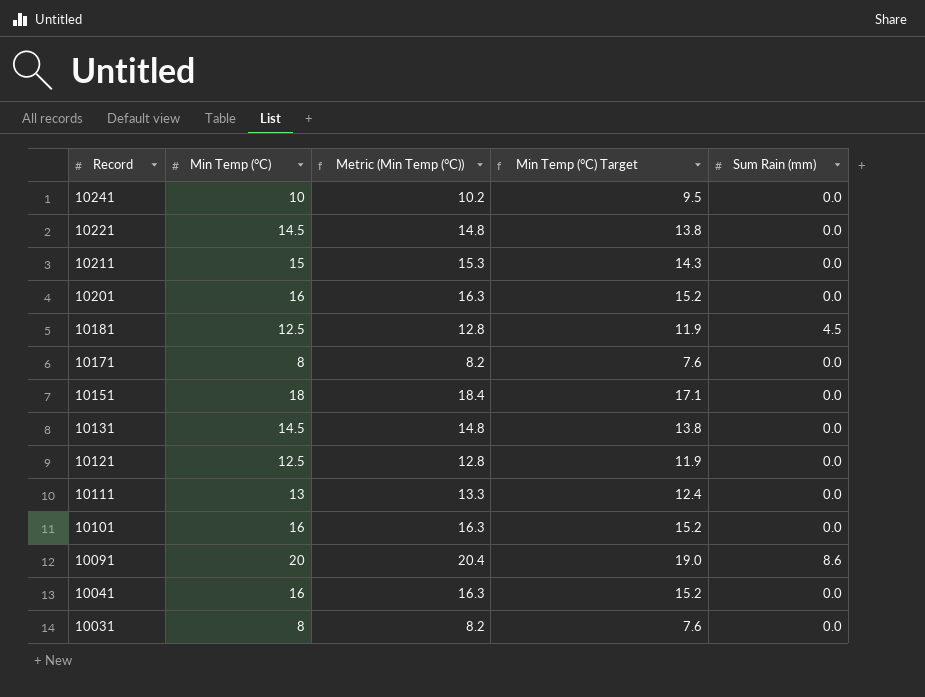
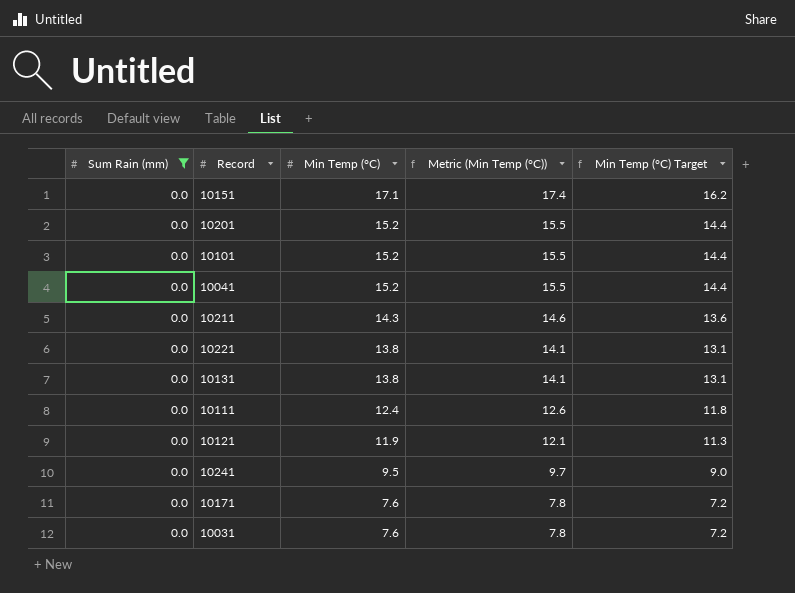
filter: none -> Sum Rain (mm) = 0.0
row order: Record descending -> Min Temp (°C) descending
column Sum Rain (mm) | position: 5 -> 1
10151 | Min Temp (°C): 18 -> 17.1
10151 | Metric (Min Temp (°C)): 18.4 -> 17.4
10151 | Min Temp (°C) Target: 17.1 -> 16.2
10201 | Min Temp (°C): 16 -> 15.2
10201 | Metric (Min Temp (°C)): 16.3 -> 15.5
10201 | Min Temp (°C) Target: 15.2 -> 14.4
10101 | Min Temp (°C): 16 -> 15.2
10101 | Metric (Min Temp (°C)): 16.3 -> 15.5
10101 | Min Temp (°C) Target: 15.2 -> 14.4
10041 | Min Temp (°C): 16 -> 15.2
10041 | Metric (Min Temp (°C)): 16.3 -> 15.5
10041 | Min Temp (°C) Target: 15.2 -> 14.4
10211 | Min Temp (°C): 15 -> 14.3
10211 | Metric (Min Temp (°C)): 15.3 -> 14.6
10211 | Min Temp (°C) Target: 14.3 -> 13.6
10221 | Min Temp (°C): 14.5 -> 13.8
10221 | Metric (Min Temp (°C)): 14.8 -> 14.1
10221 | Min Temp (°C) Target: 13.8 -> 13.1
10131 | Min Temp (°C): 14.5 -> 13.8
10131 | Metric (Min Temp (°C)): 14.8 -> 14.1
10131 | Min Temp (°C) Target: 13.8 -> 13.1
10111 | Min Temp (°C): 13 -> 12.4
10111 | Metric (Min Temp (°C)): 13.3 -> 12.6
10111 | Min Temp (°C) Target: 12.4 -> 11.8
10121 | Min Temp (°C): 12.5 -> 11.9
10121 | Metric (Min Temp (°C)): 12.8 -> 12.1
10121 | Min Temp (°C) Target: 11.9 -> 11.3
10241 | Min Temp (°C): 10 -> 9.5
10241 | Metric (Min Temp (°C)): 10.2 -> 9.7
10241 | Min Temp (°C) Target: 9.5 -> 9.0
10171 | Min Temp (°C): 8 -> 7.6
10171 | Metric (Min Temp (°C)): 8.2 -> 7.8
10171 | Min Temp (°C) Target: 7.6 -> 7.2
10031 | Min Temp (°C): 8 -> 7.6
10031 | Metric (Min Temp (°C)): 8.2 -> 7.8
10031 | Min Temp (°C) Target: 7.6 -> 7.2

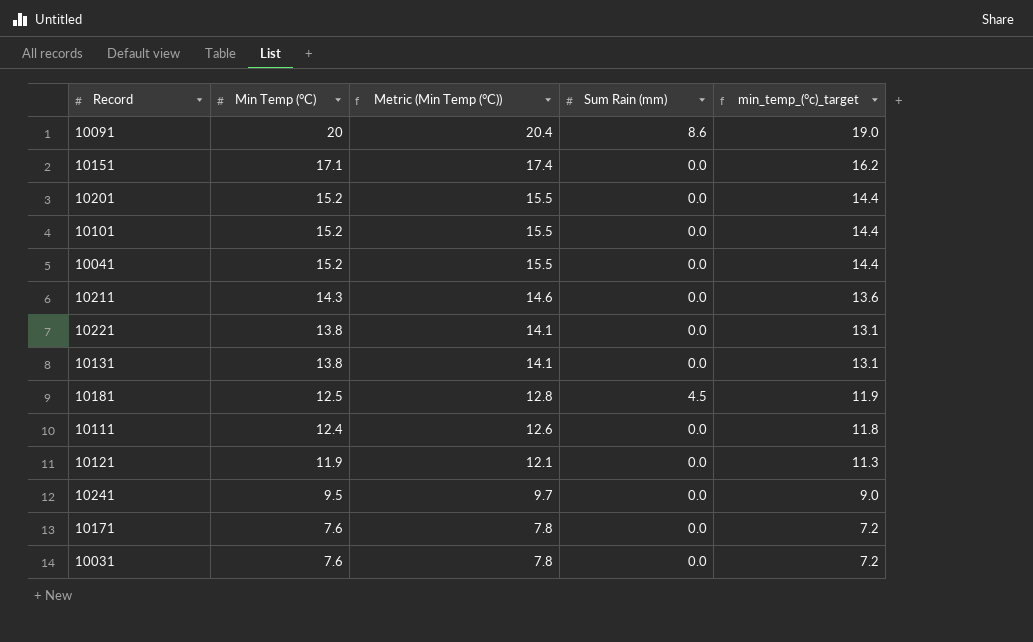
filter: Sum Rain (mm) = 0.0 -> none
column Sum Rain (mm) | position: 1 -> 4
column name: Min Temp (°C) Target -> min_temp_(°c)_target

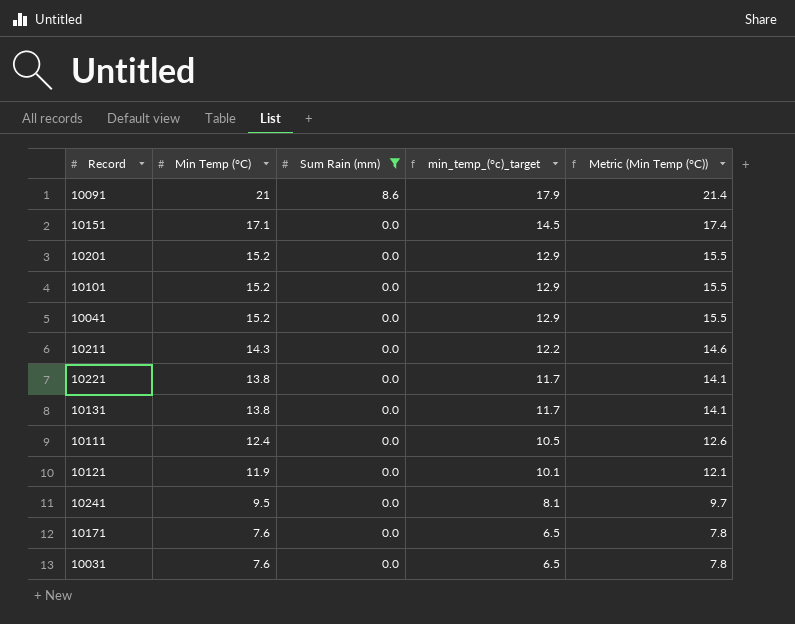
filter: none -> Sum Rain (mm) != 4.5
column min_temp_(°c)_target | formula: [Min Temp (°C)] * 0.95 -> [Min Temp (°C)] * 0.85
column Metric (Min Temp (°C)) | position: 3 -> 5
10091 | Min Temp (°C): 20 -> 21
10091 | Metric (Min Temp (°C)): 20.4 -> 21.4

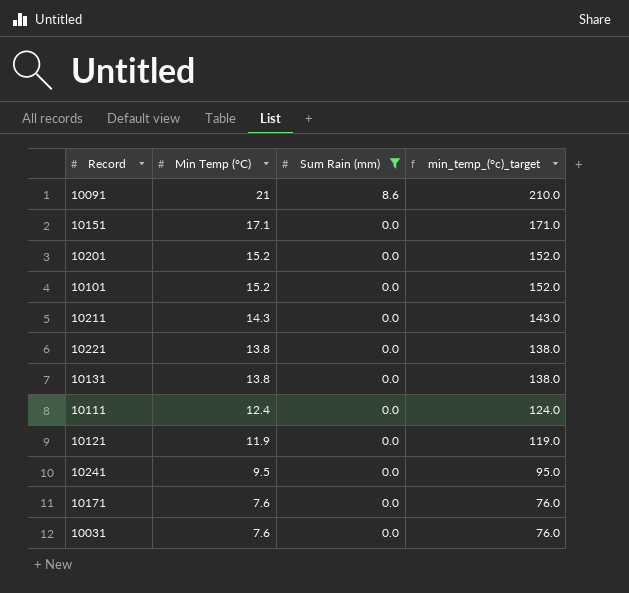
column Metric (Min Temp (°C)) | formula: [Min Temp (°C)] * 1.02 -> none
column min_temp_(°c)_target | formula: [Min Temp (°C)] * 0.85 -> [Min Temp (°C)] * 10
row 10041: 15.2 | 0.0 | 12.9 | 15.5 -> none

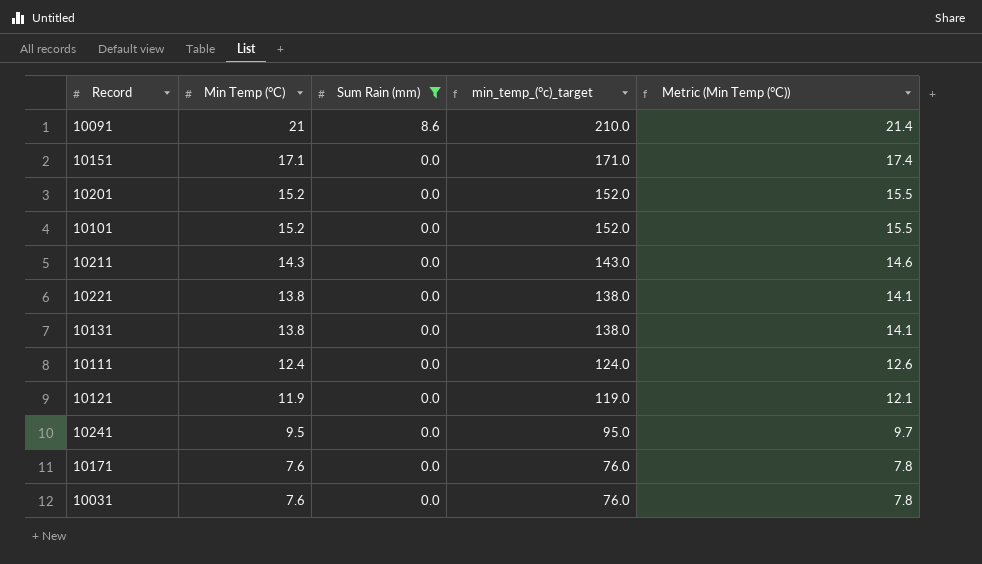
column Metric (Min Temp (°C)) | formula: none -> [Min Temp (°C)] * 1.02

